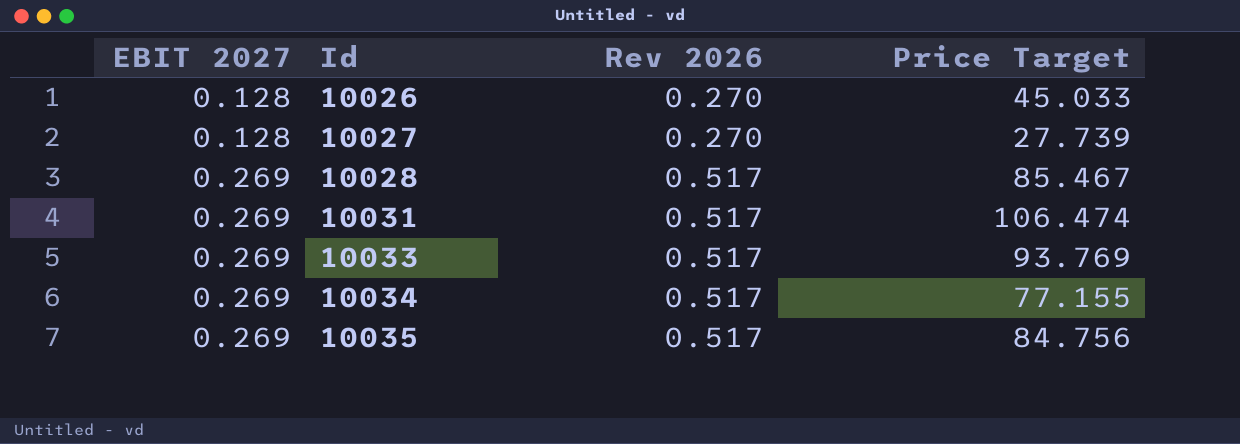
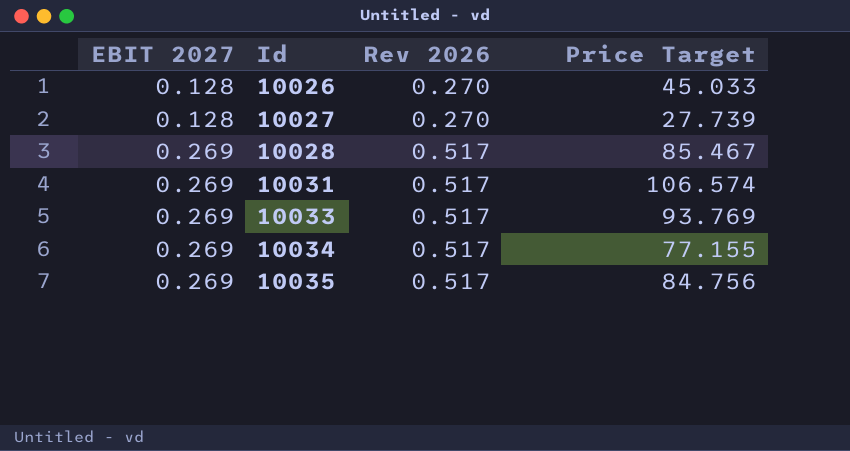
10031 | Price Target: 106.474 -> 106.574

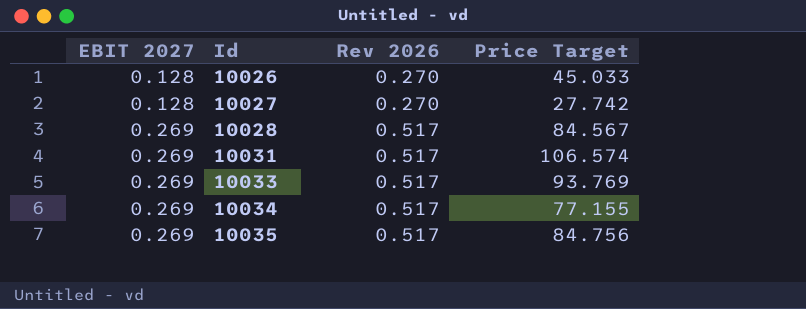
10027 | Price Target: 27.739 -> 27.742
10028 | Price Target: 85.467 -> 84.567

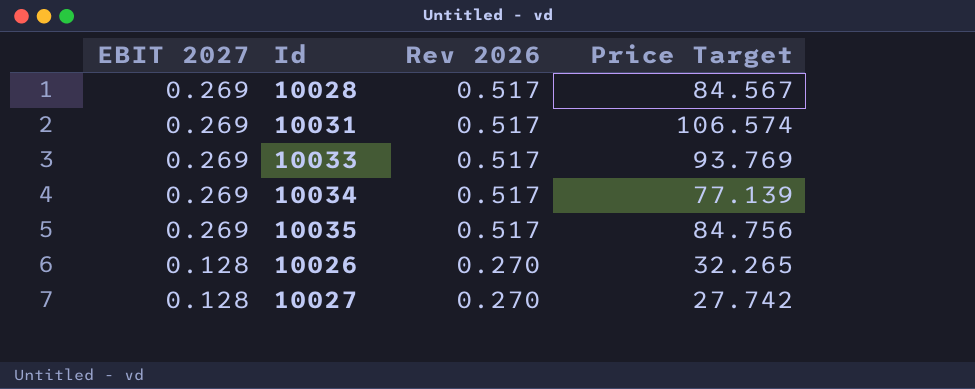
row order: EBIT 2027 ascending -> EBIT 2027 descending
10034 | Price Target: 77.155 -> 77.139
10026 | Price Target: 45.033 -> 32.265

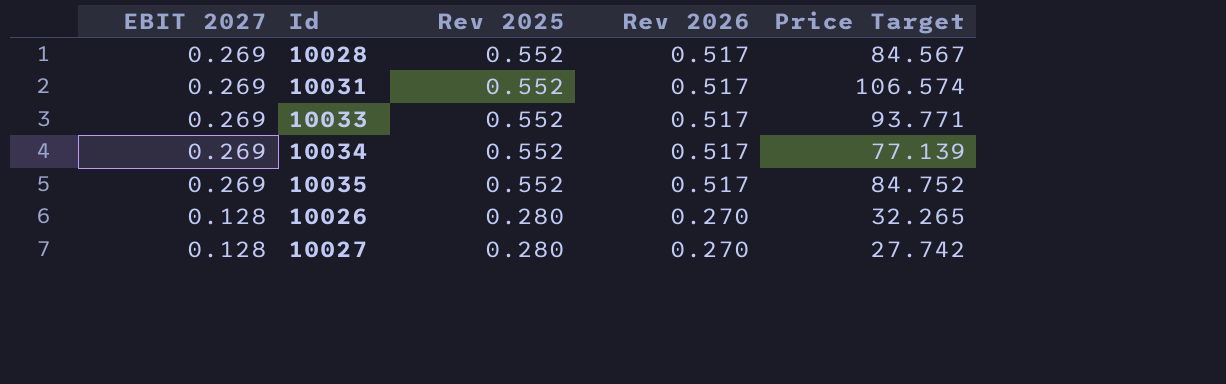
column Rev 2025 | position: none -> 3
10033 | Price Target: 93.769 -> 93.771
10035 | Price Target: 84.756 -> 84.752

